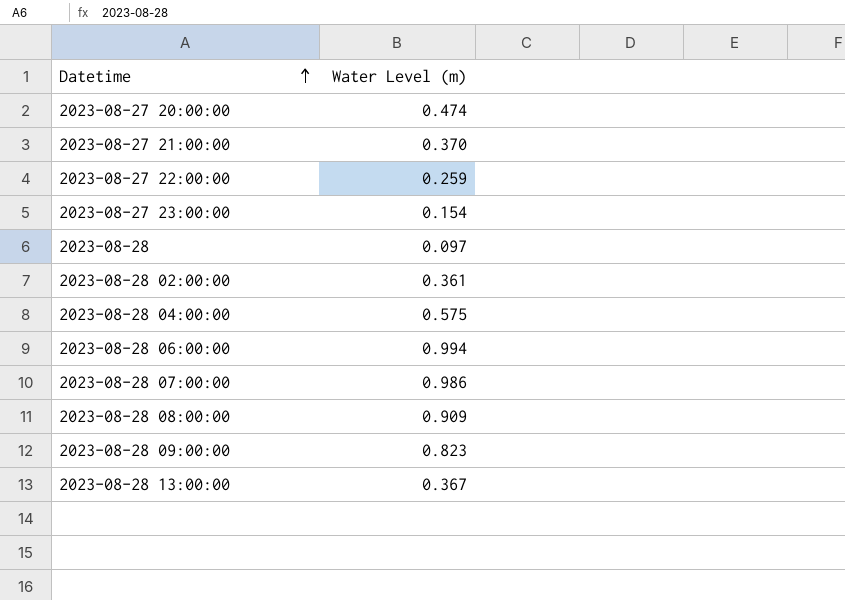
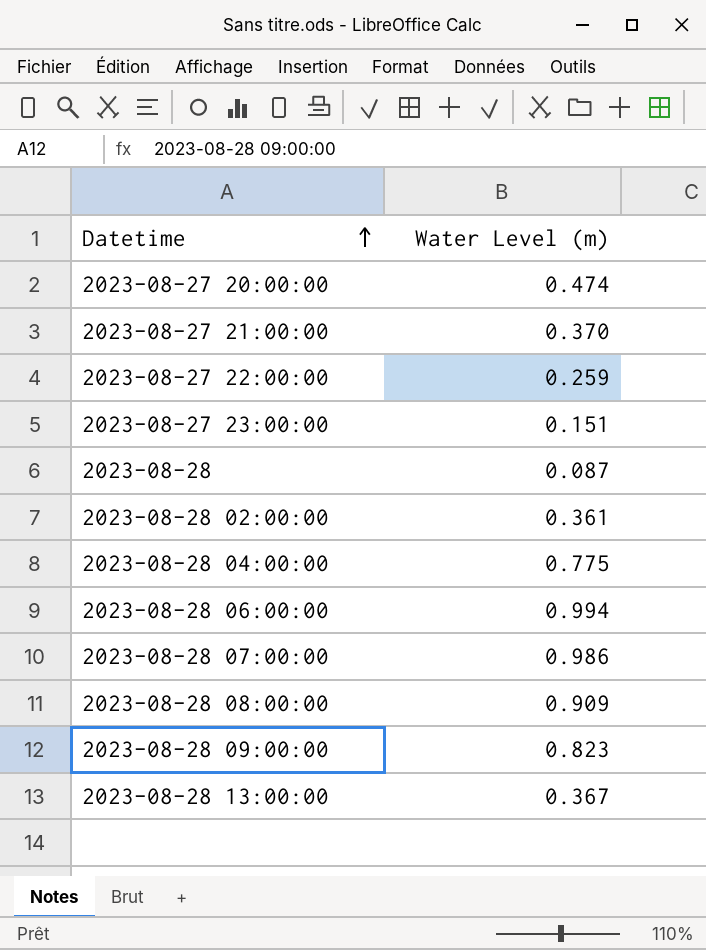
2023-08-27 23:00:00 | Water Level (m): 0.154 -> 0.151
2023-08-28 | Water Level (m): 0.097 -> 0.087
2023-08-28 04:00:00 | Water Level (m): 0.575 -> 0.775

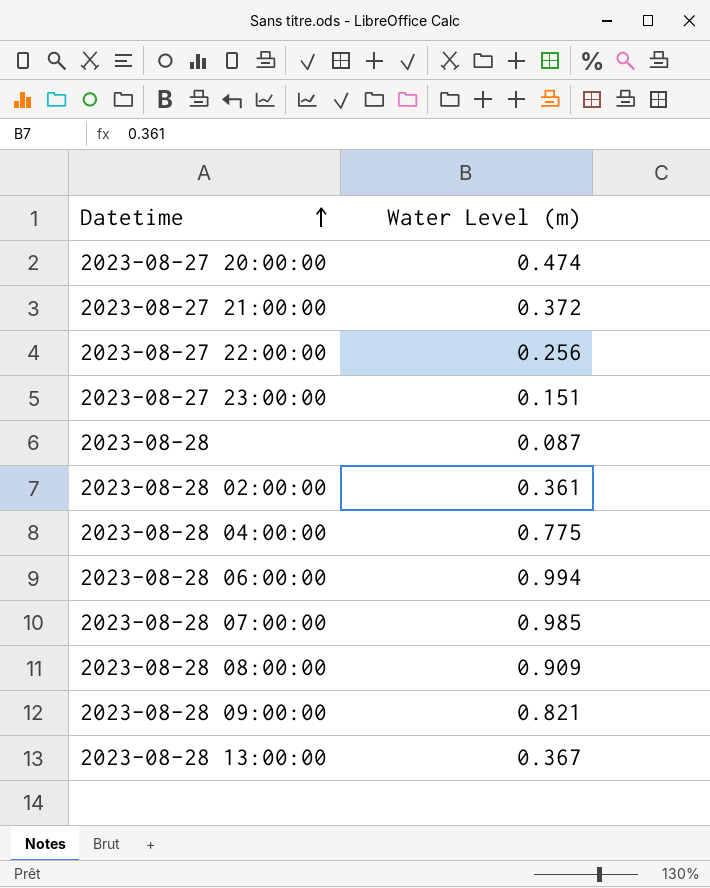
2023-08-27 21:00:00 | Water Level (m): 0.370 -> 0.372
2023-08-27 22:00:00 | Water Level (m): 0.259 -> 0.256
2023-08-28 07:00:00 | Water Level (m): 0.986 -> 0.985
2023-08-28 09:00:00 | Water Level (m): 0.823 -> 0.821

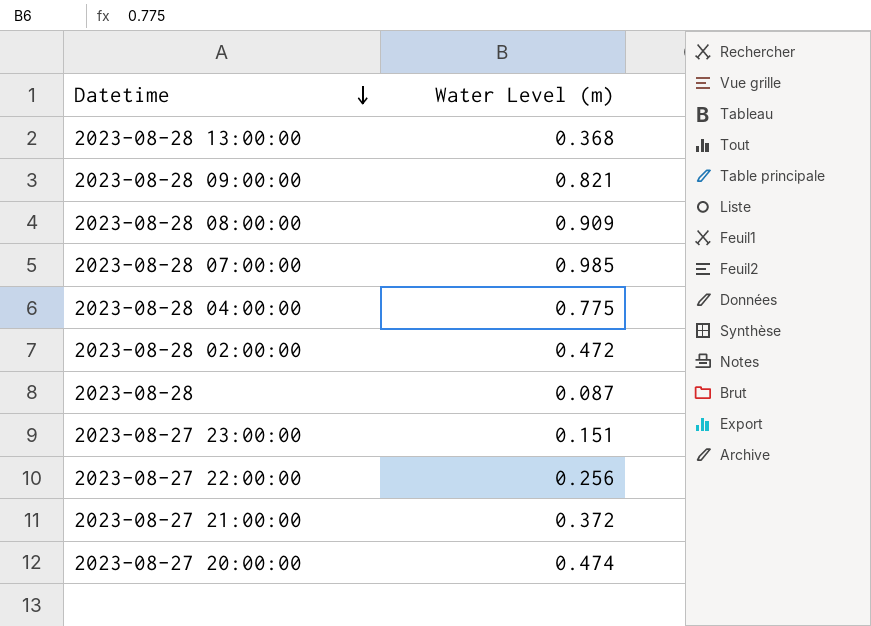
row order: Datetime ascending -> Datetime descending
row 2023-08-28 06:00:00: 0.994 -> none
2023-08-28 13:00:00 | Water Level (m): 0.367 -> 0.368
2023-08-28 02:00:00 | Water Level (m): 0.361 -> 0.472

